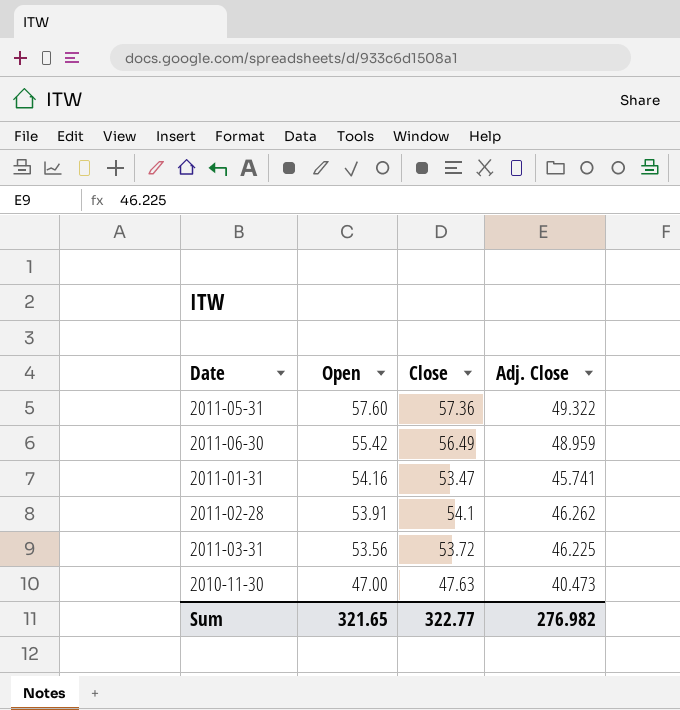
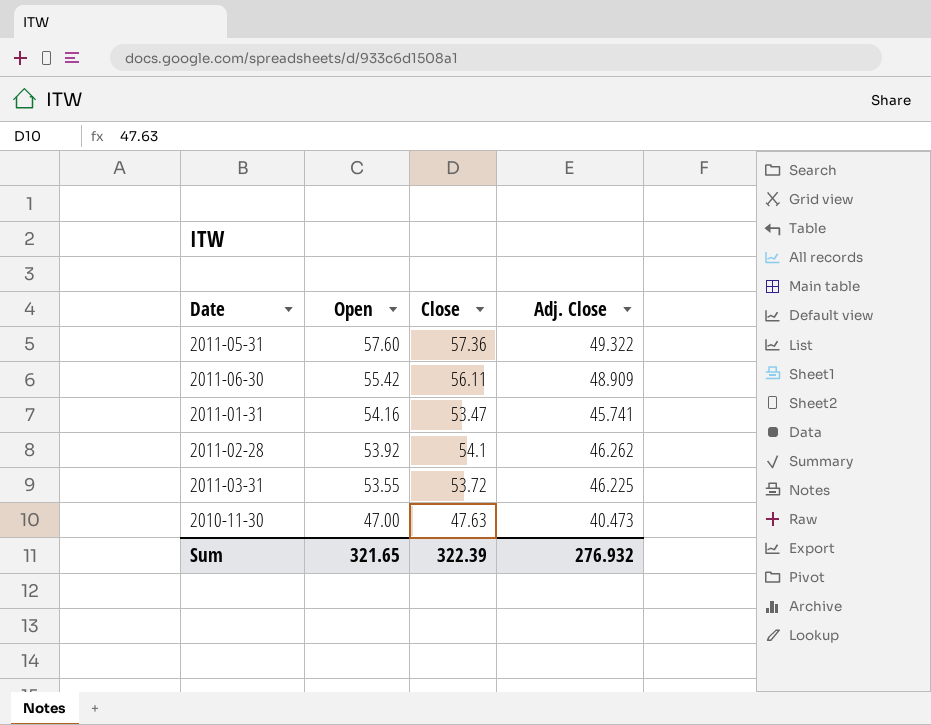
2011-06-30 | Close: 56.49 -> 56.11
2011-06-30 | Adj. Close: 48.959 -> 48.909
2011-02-28 | Open: 53.91 -> 53.92
2011-03-31 | Open: 53.56 -> 53.55
Sum | Close: 322.77 -> 322.39
Sum | Adj. Close: 276.982 -> 276.932

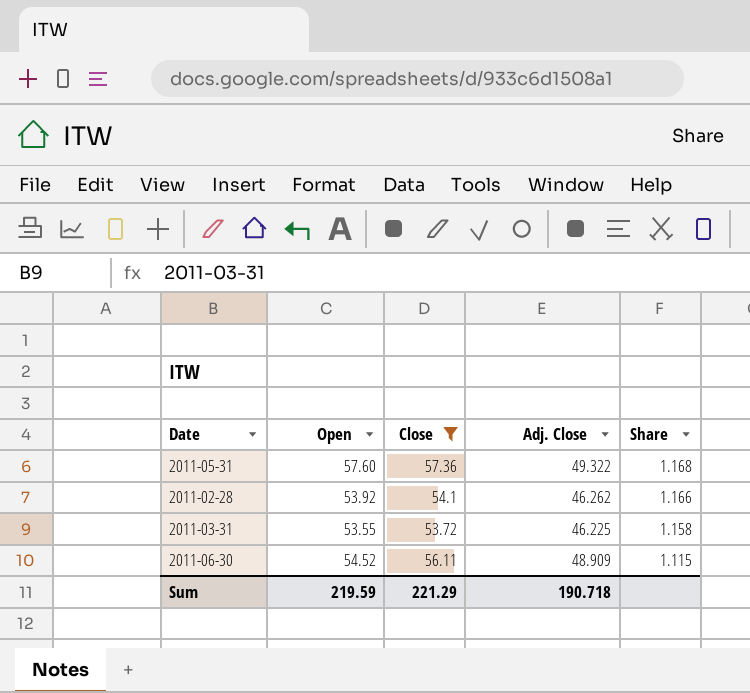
filter: none -> Close >= 53.72
row order: Open descending -> Share descending
column Share | formula: none -> [Open] / [Adj. Close]
2011-06-30 | Open: 55.42 -> 54.52
Sum | Open: 321.65 -> 219.59
Sum | Close: 322.39 -> 221.29
Sum | Adj. Close: 276.932 -> 190.718

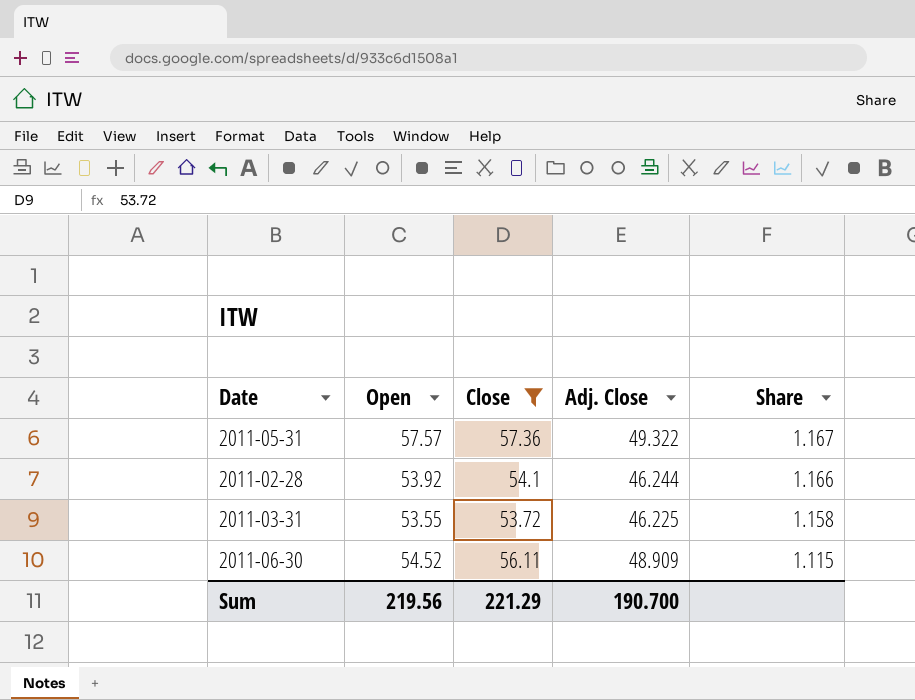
2011-05-31 | Open: 57.60 -> 57.57
2011-05-31 | Share: 1.168 -> 1.167
2011-02-28 | Adj. Close: 46.262 -> 46.244
Sum | Open: 219.59 -> 219.56
Sum | Adj. Close: 190.718 -> 190.700

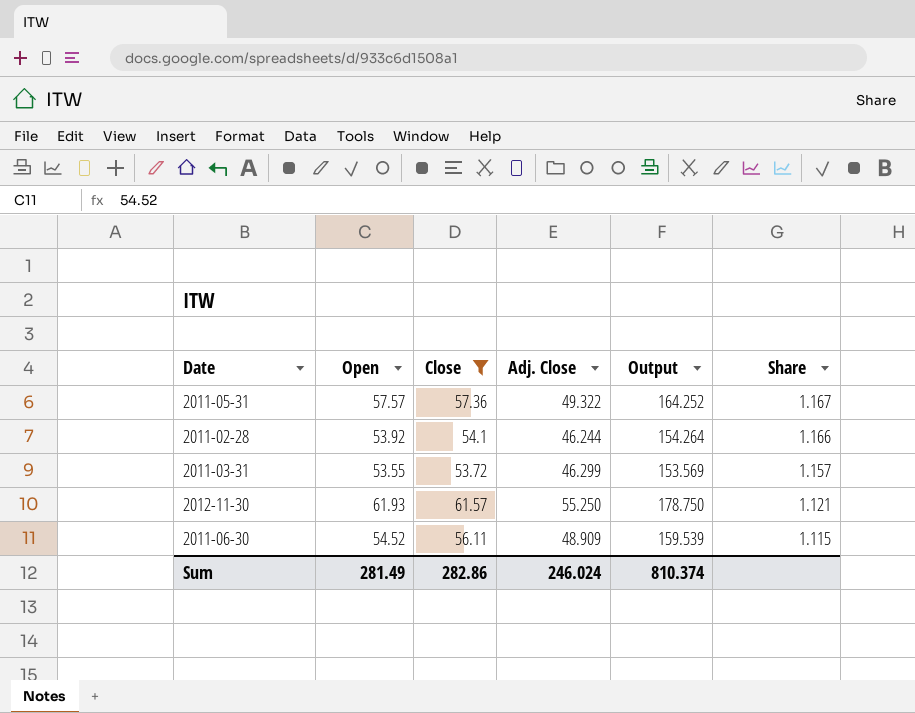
column Output | formula: none -> [Open] + [Close] + [Adj. Close]
2011-03-31 | Adj. Close: 46.225 -> 46.299
2011-03-31 | Share: 1.158 -> 1.157
row 2012-11-30: none -> 61.93 | 61.57 | 55.250 | 178.750 | 1.121
Sum | Open: 219.56 -> 281.49
Sum | Close: 221.29 -> 282.86
Sum | Adj. Close: 190.700 -> 246.024

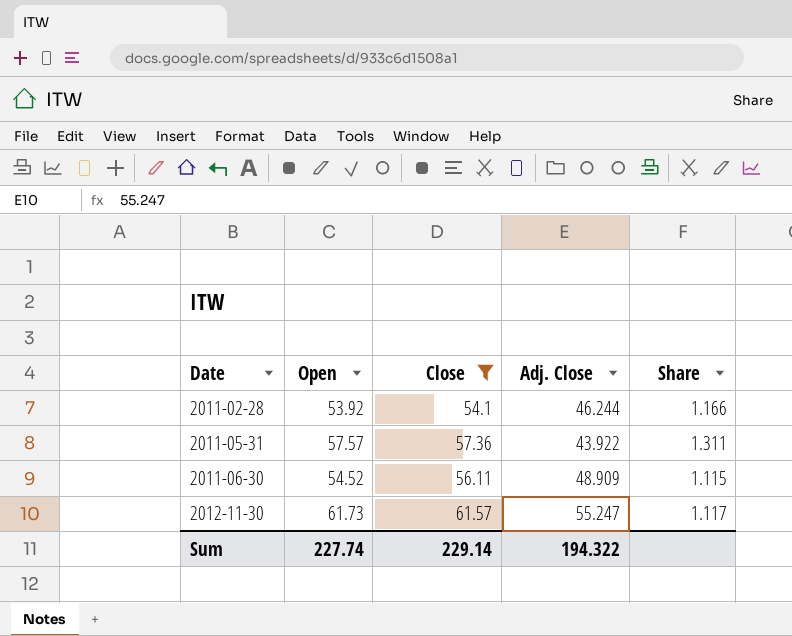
row order: Share descending -> Date ascending
column Output | formula: [Open] + [Close] + [Adj. Close] -> none
row 2011-03-31: 53.55 | 53.72 | 46.299 | 153.569 | 1.157 -> none
2011-05-31 | Adj. Close: 49.322 -> 43.922
2011-05-31 | Share: 1.167 -> 1.311
2012-11-30 | Open: 61.93 -> 61.73
2012-11-30 | Adj. Close: 55.250 -> 55.247
2012-11-30 | Share: 1.121 -> 1.117
Sum | Open: 281.49 -> 227.74
Sum | Close: 282.86 -> 229.14
Sum | Adj. Close: 246.024 -> 194.322

